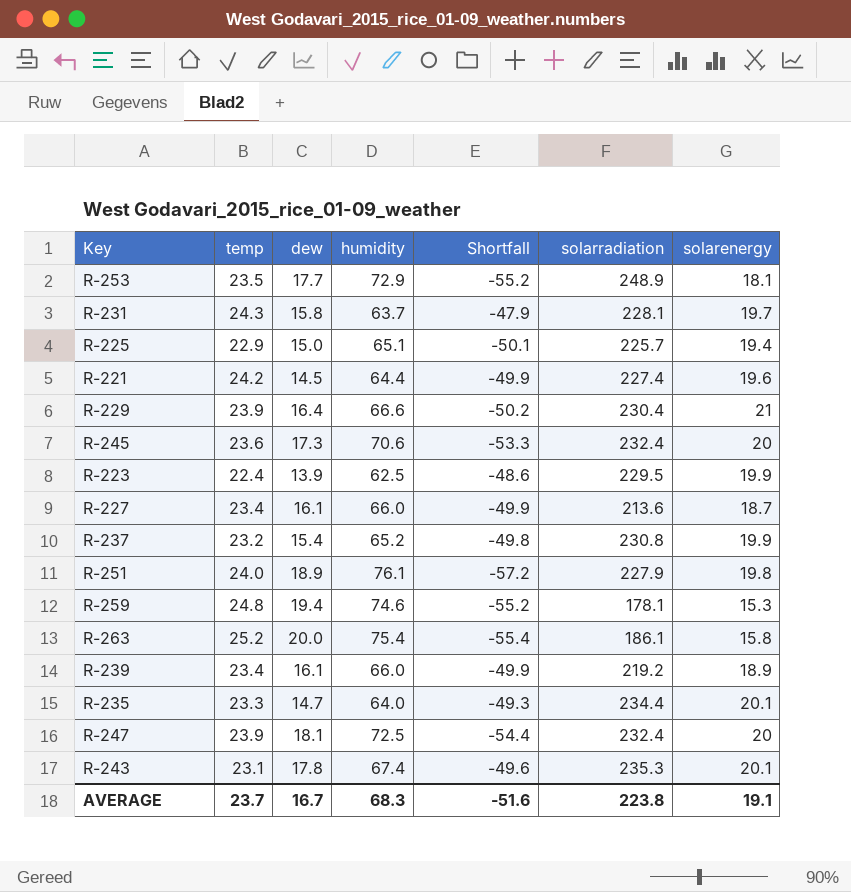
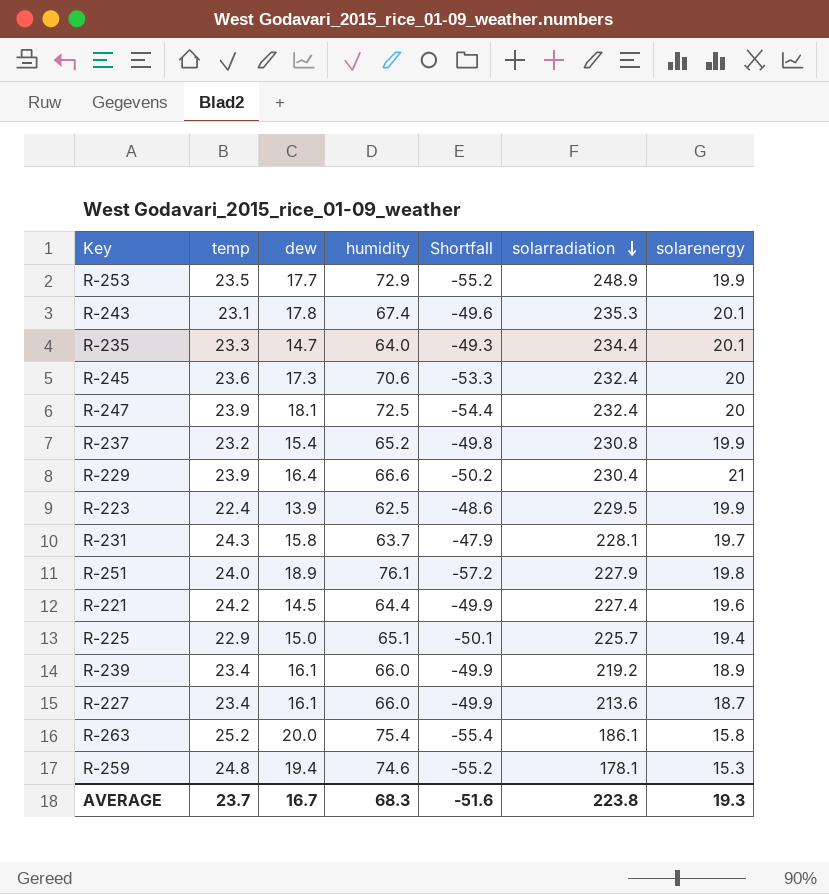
row order: none -> solarradiation descending
R-253 | solarenergy: 18.1 -> 19.9
AVERAGE | solarenergy: 19.1 -> 19.3

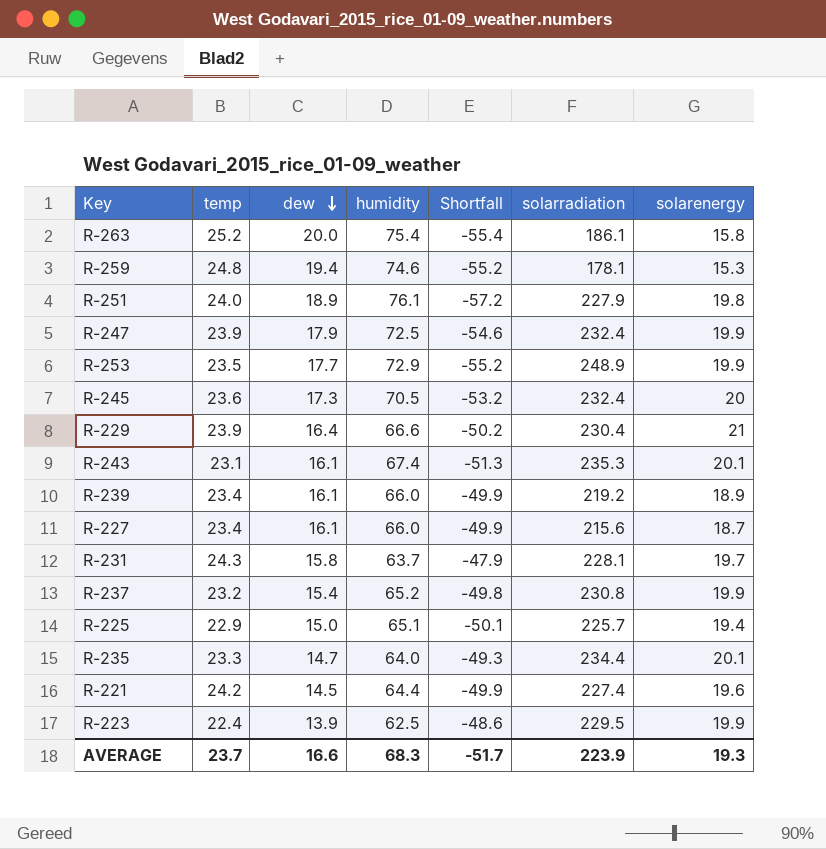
row order: solarradiation descending -> dew descending
R-247 | dew: 18.1 -> 17.9
R-247 | Shortfall: -54.4 -> -54.6
R-247 | solarenergy: 20 -> 19.9
R-245 | humidity: 70.6 -> 70.5
R-245 | Shortfall: -53.3 -> -53.2
R-243 | dew: 17.8 -> 16.1
R-243 | Shortfall: -49.6 -> -51.3
R-227 | solarradiation: 213.6 -> 215.6
AVERAGE | dew: 16.7 -> 16.6
AVERAGE | Shortfall: -51.6 -> -51.7
AVERAGE | solarradiation: 223.8 -> 223.9

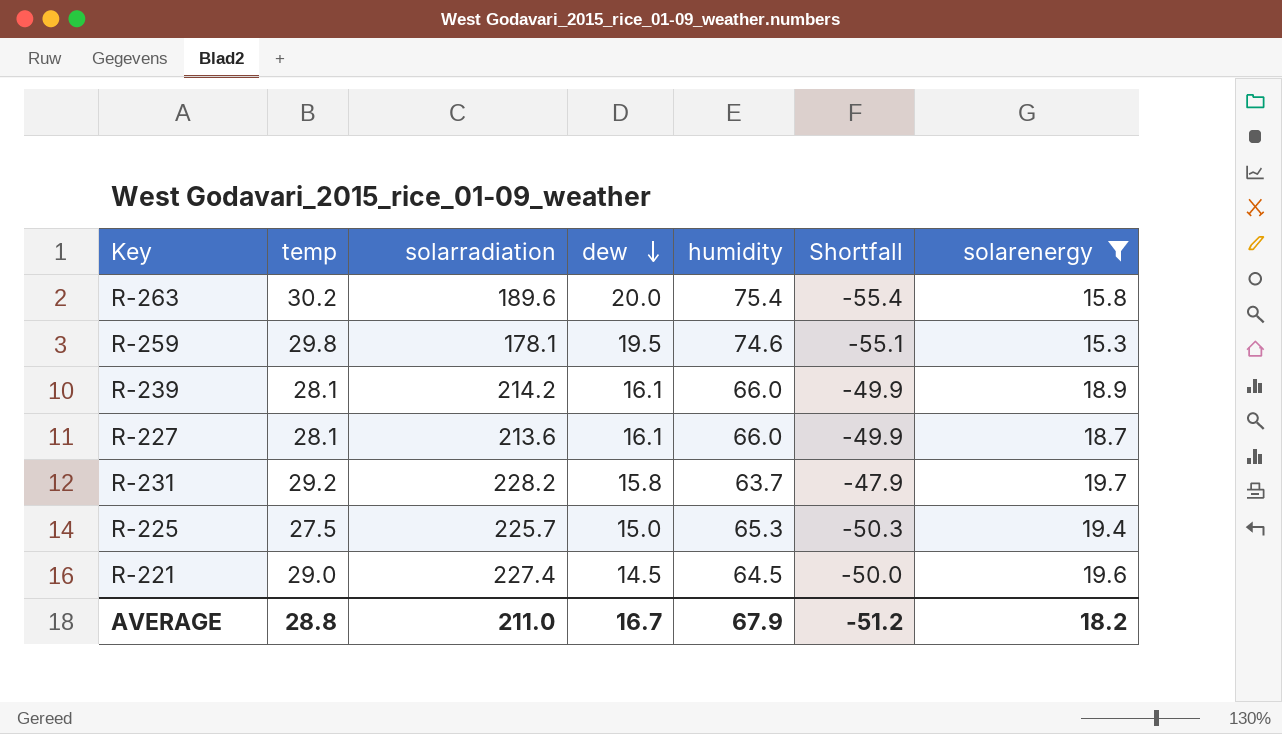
filter: none -> solarenergy <= 19.7
column solarradiation | position: 6 -> 3
R-263 | temp: 25.2 -> 30.2
R-263 | solarradiation: 186.1 -> 189.6
R-259 | temp: 24.8 -> 29.8
R-259 | dew: 19.4 -> 19.5
R-259 | Shortfall: -55.2 -> -55.1
R-239 | temp: 23.4 -> 28.1
R-239 | solarradiation: 219.2 -> 214.2
R-227 | temp: 23.4 -> 28.1
R-227 | solarradiation: 215.6 -> 213.6
R-231 | temp: 24.3 -> 29.2
R-231 | solarradiation: 228.1 -> 228.2
R-225 | temp: 22.9 -> 27.5
R-225 | humidity: 65.1 -> 65.3
R-225 | Shortfall: -50.1 -> -50.3
R-221 | temp: 24.2 -> 29.0
R-221 | humidity: 64.4 -> 64.5
R-221 | Shortfall: -49.9 -> -50.0
AVERAGE | temp: 23.7 -> 28.8
AVERAGE | solarradiation: 223.9 -> 211.0
AVERAGE | dew: 16.6 -> 16.7
AVERAGE | humidity: 68.3 -> 67.9
AVERAGE | Shortfall: -51.7 -> -51.2
AVERAGE | solarenergy: 19.3 -> 18.2

